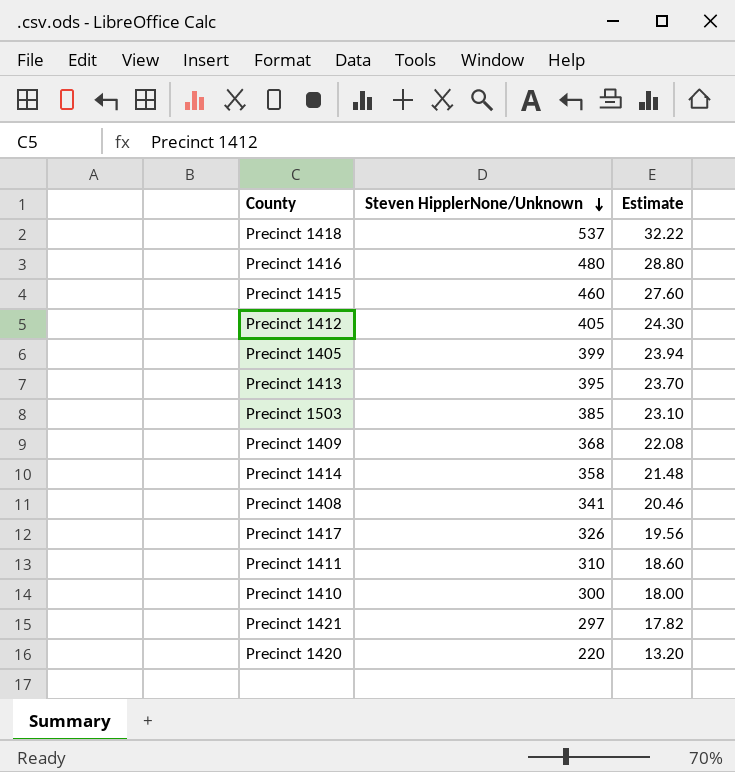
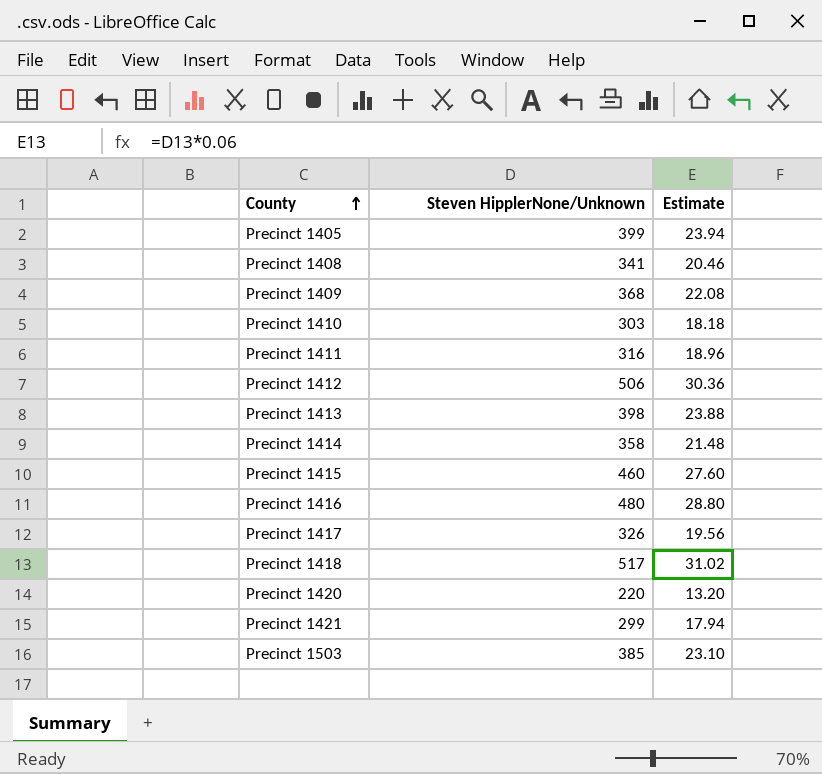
row order: Steven HipplerNone/Unknown descending -> County ascending
Precinct 1410 | Steven HipplerNone/Unknown: 300 -> 303
Precinct 1410 | Estimate: 18.00 -> 18.18
Precinct 1411 | Steven HipplerNone/Unknown: 310 -> 316
Precinct 1411 | Estimate: 18.60 -> 18.96
Precinct 1412 | Steven HipplerNone/Unknown: 405 -> 506
Precinct 1412 | Estimate: 24.30 -> 30.36
Precinct 1413 | Steven HipplerNone/Unknown: 395 -> 398
Precinct 1413 | Estimate: 23.70 -> 23.88
Precinct 1418 | Steven HipplerNone/Unknown: 537 -> 517
Precinct 1418 | Estimate: 32.22 -> 31.02
Precinct 1421 | Steven HipplerNone/Unknown: 297 -> 299
Precinct 1421 | Estimate: 17.82 -> 17.94

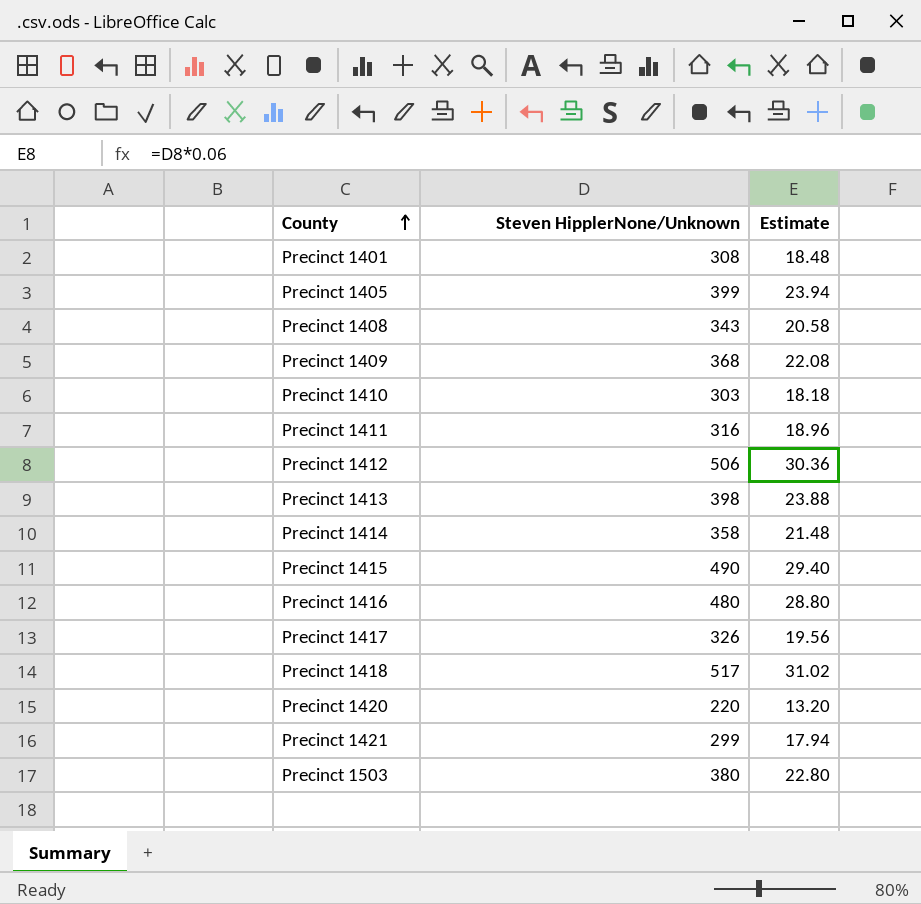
row Precinct 1401: none -> 308 | 18.48
Precinct 1408 | Steven HipplerNone/Unknown: 341 -> 343
Precinct 1408 | Estimate: 20.46 -> 20.58
Precinct 1415 | Steven HipplerNone/Unknown: 460 -> 490
Precinct 1415 | Estimate: 27.60 -> 29.40
Precinct 1503 | Steven HipplerNone/Unknown: 385 -> 380
Precinct 1503 | Estimate: 23.10 -> 22.80

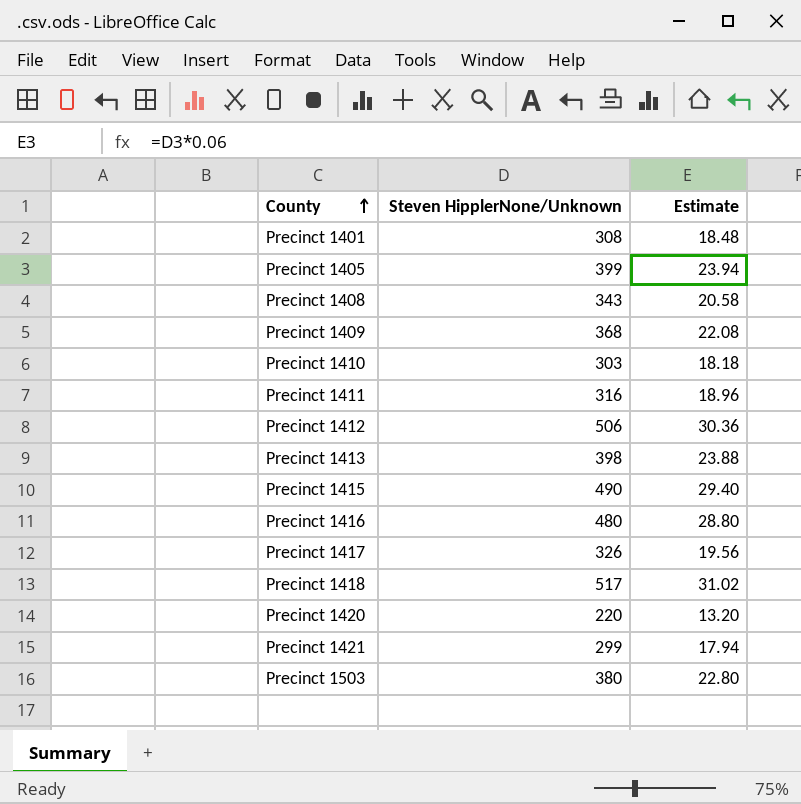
row Precinct 1414: 358 | 21.48 -> none

